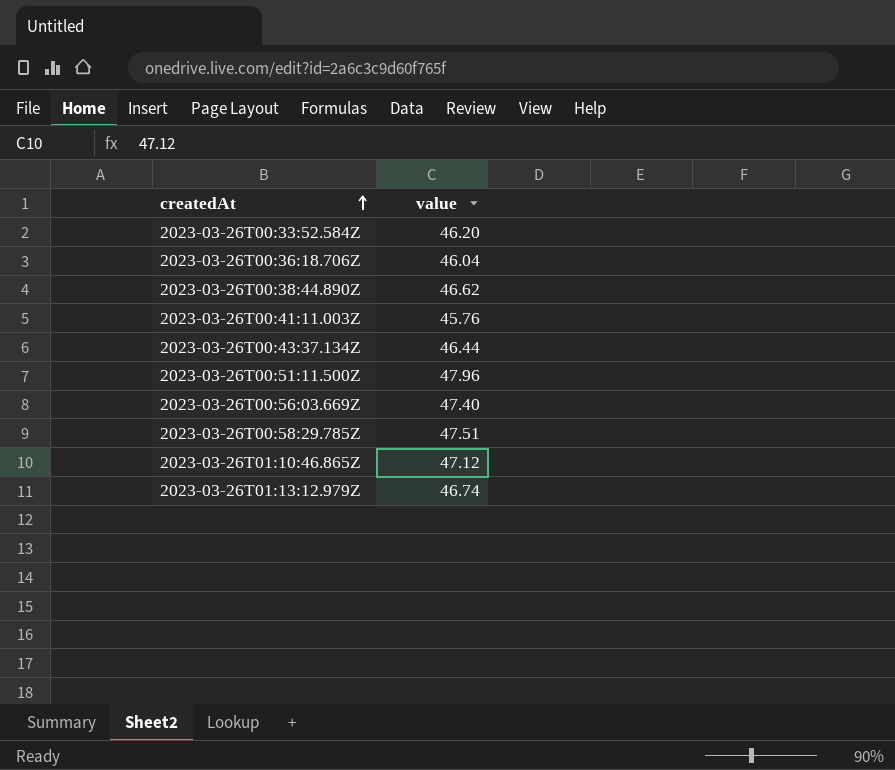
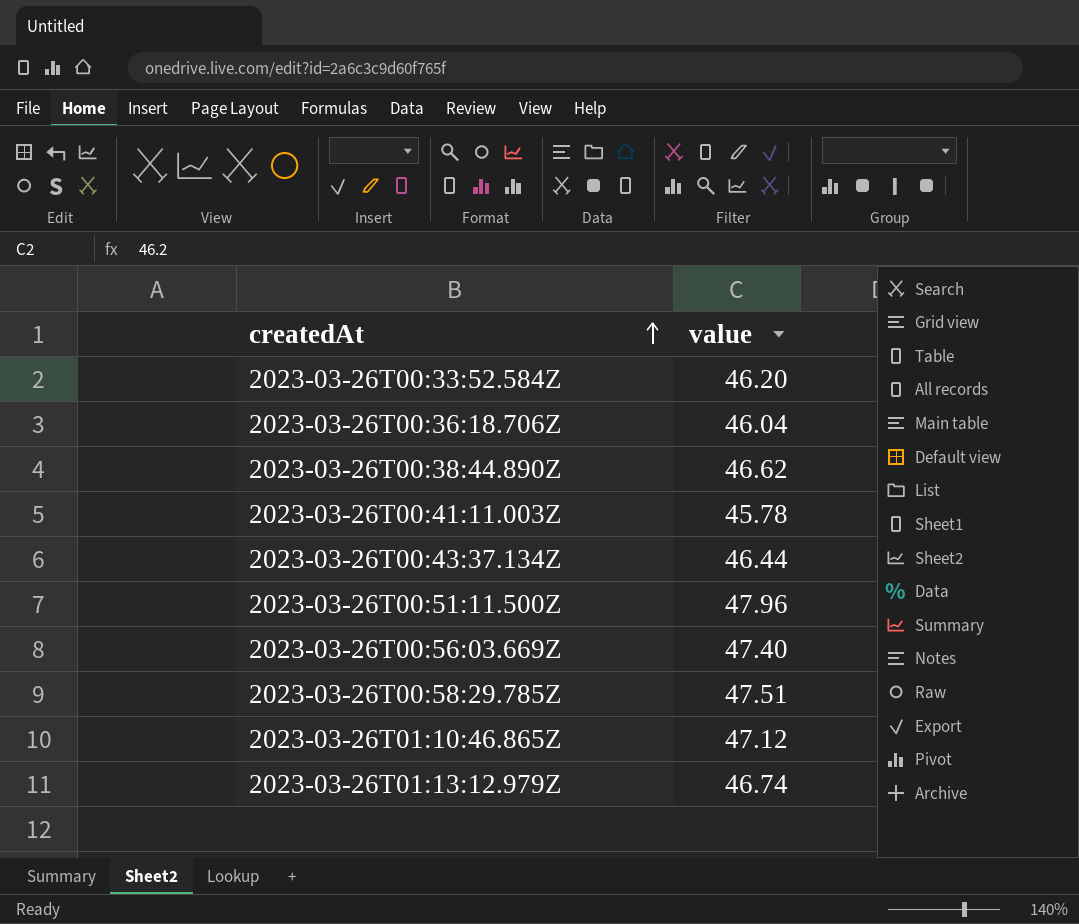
2023-03-26T00:41:11.003Z | value: 45.76 -> 45.78

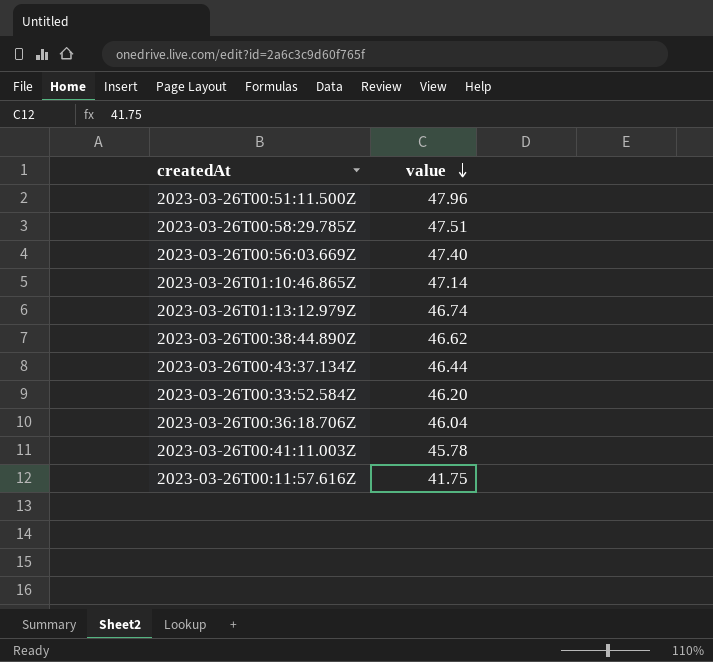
row order: createdAt ascending -> value descending
2023-03-26T01:10:46.865Z | value: 47.12 -> 47.14
row 2023-03-26T00:11:57.616Z: none -> 41.75

